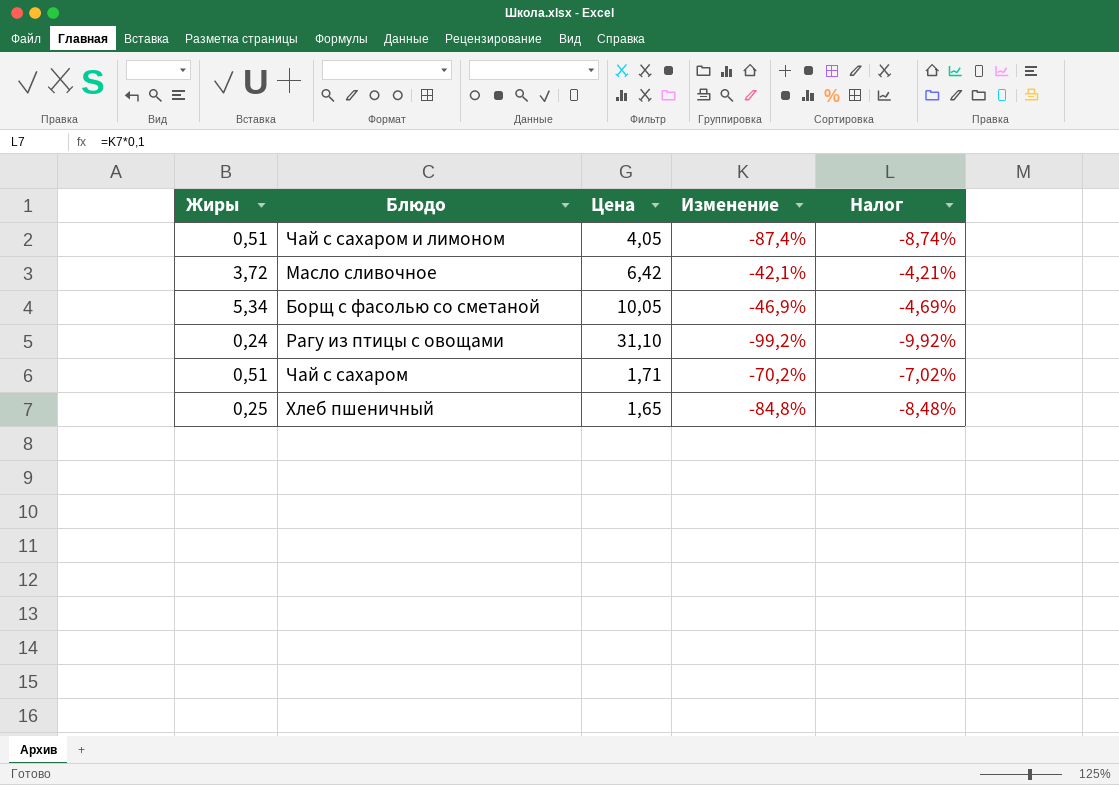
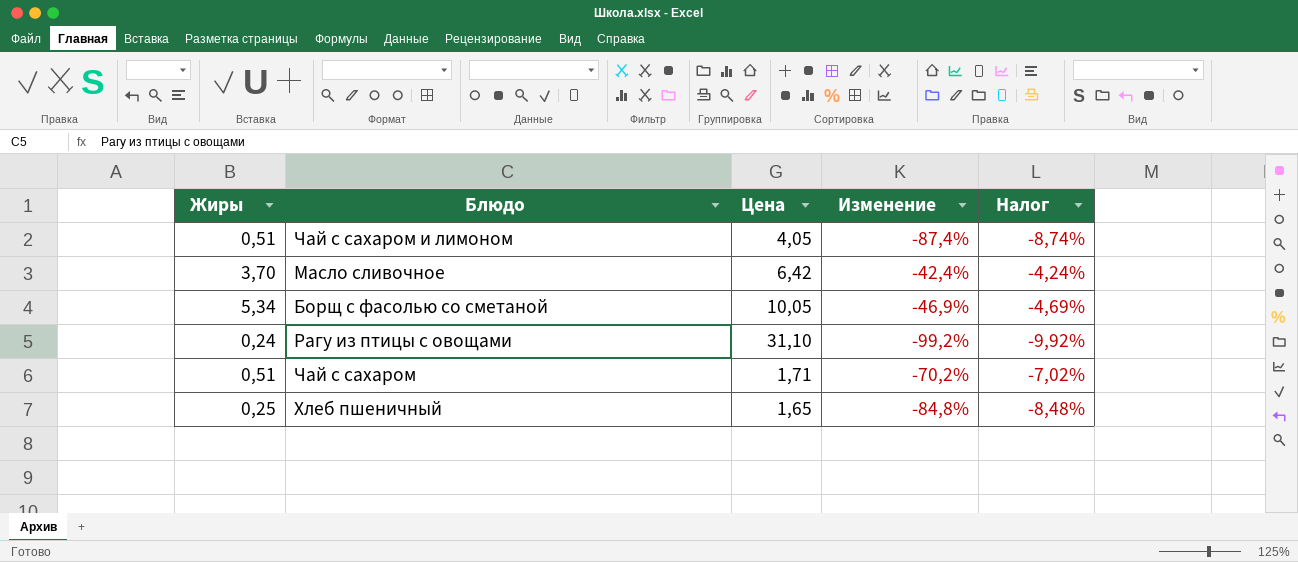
Масло сливочное | Жиры: 3,72 -> 3,70
Масло сливочное | Изменение: -42,1% -> -42,4%
Масло сливочное | Налог: -4,21% -> -4,24%

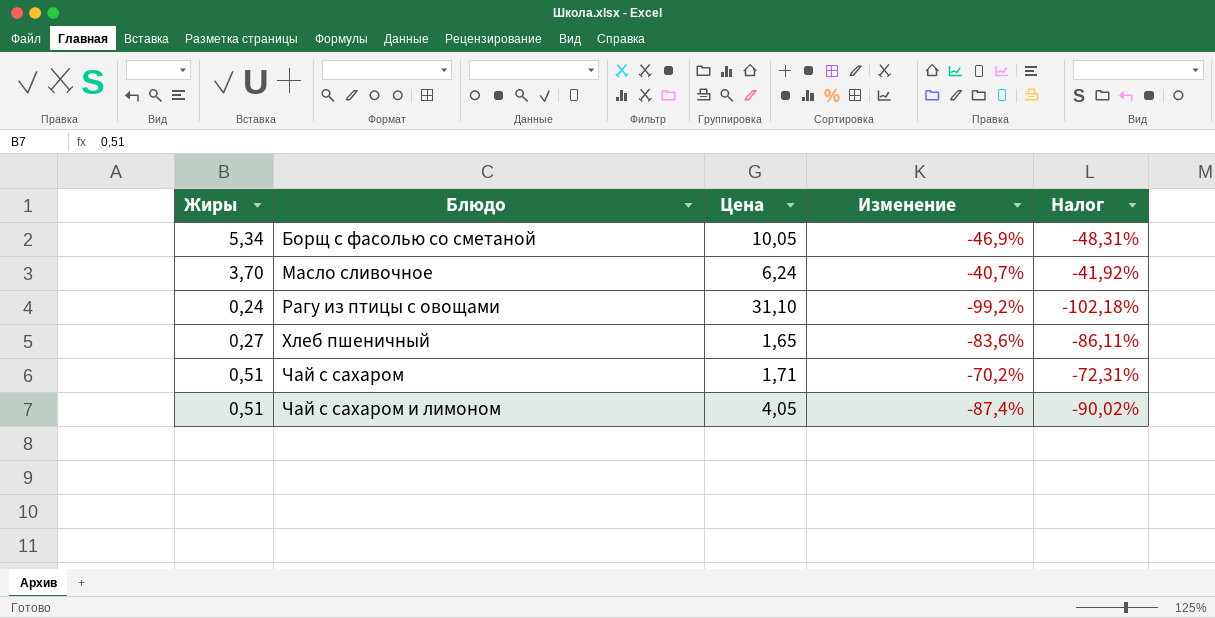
row order: none -> Блюдо ascending
column Налог | formula: [Изменение] * 0,1 -> [Изменение] * 1,03
Масло сливочное | Цена: 6,42 -> 6,24
Масло сливочное | Изменение: -42,4% -> -40,7%
Хлеб пшеничный | Жиры: 0,25 -> 0,27
Хлеб пшеничный | Изменение: -84,8% -> -83,6%

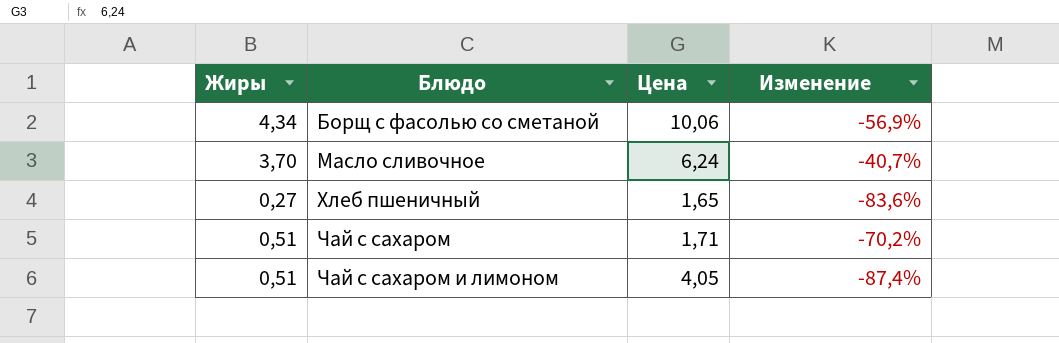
column Налог | formula: [Изменение] * 1,03 -> none
row Рагу из птицы с овощами: 0,24 | 31,10 | -99,2% | -102,18% -> none
Борщ с фасолью со сметаной | Жиры: 5,34 -> 4,34
Борщ с фасолью со сметаной | Цена: 10,05 -> 10,06
Борщ с фасолью со сметаной | Изменение: -46,9% -> -56,9%

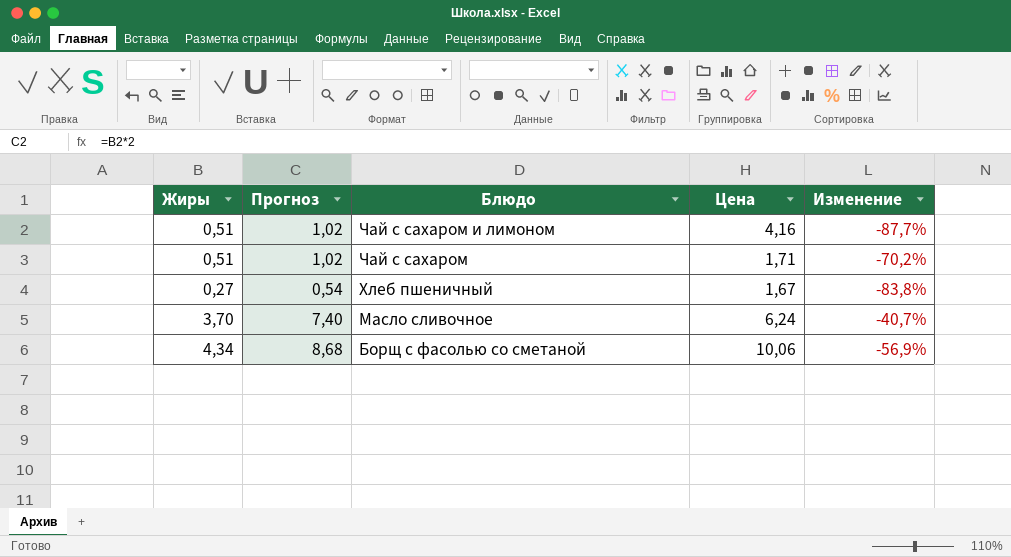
row order: Блюдо ascending -> Блюдо descending
column Прогноз | formula: none -> [Жиры] * 2
Чай с сахаром и лимоном | Цена: 4,05 -> 4,16
Чай с сахаром и лимоном | Изменение: -87,4% -> -87,7%
Хлеб пшеничный | Цена: 1,65 -> 1,67
Хлеб пшеничный | Изменение: -83,6% -> -83,8%

